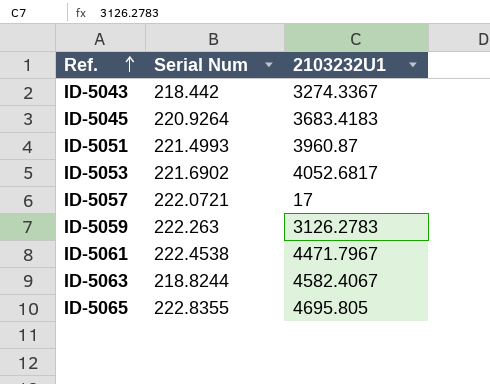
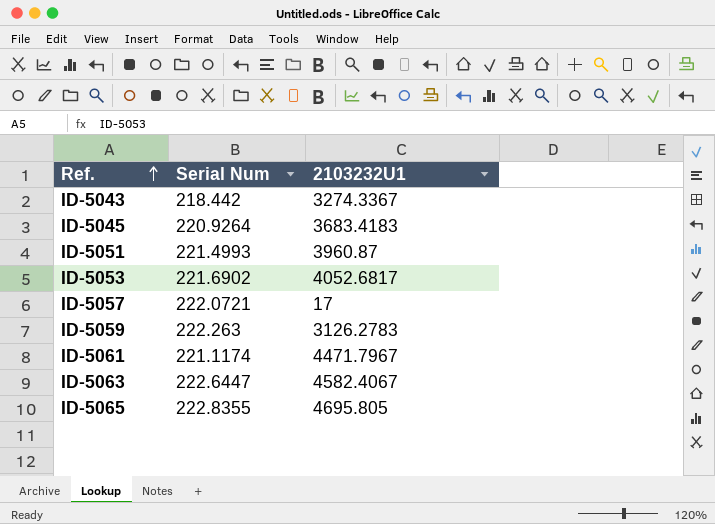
ID-5061 | Serial Num: 222.4538 -> 221.1174
ID-5063 | Serial Num: 218.8244 -> 222.6447

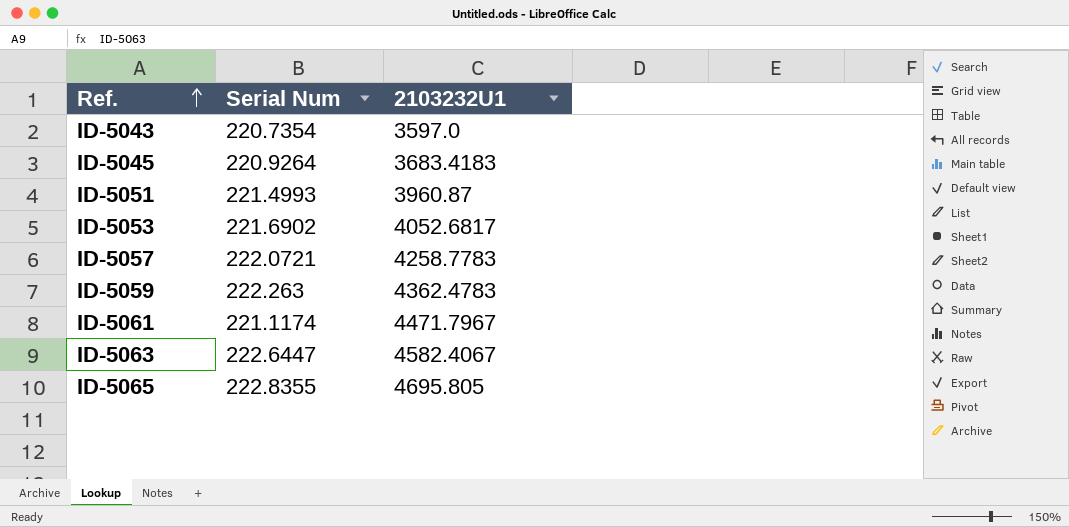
ID-5043 | Serial Num: 218.442 -> 220.7354
ID-5043 | 2103232U1: 3274.3367 -> 3597.0
ID-5057 | 2103232U1: 17 -> 4258.7783
ID-5059 | 2103232U1: 3126.2783 -> 4362.4783

